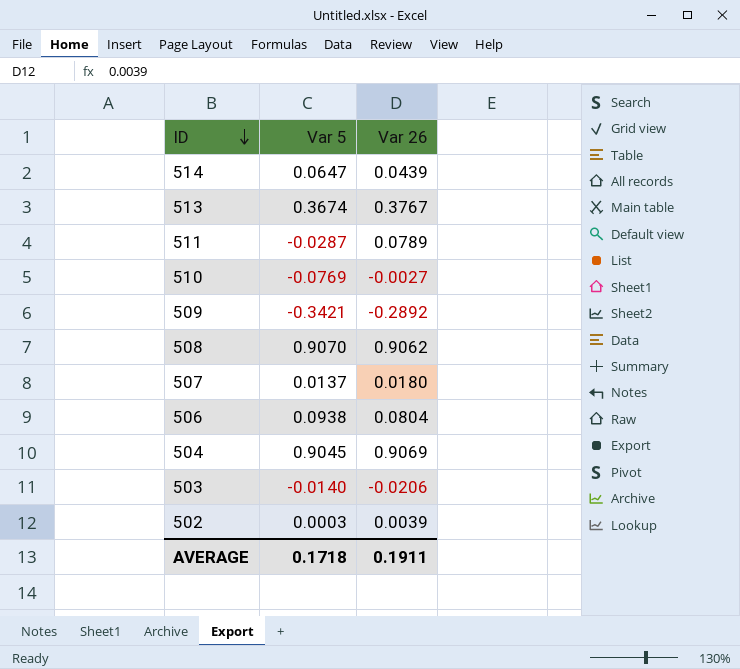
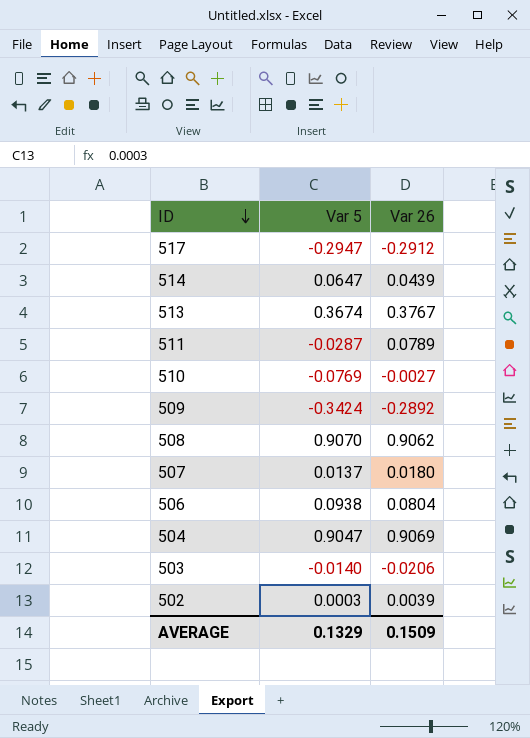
row 517: none -> -0.2947 | -0.2912
509 | Var 5: -0.3421 -> -0.3424
504 | Var 5: 0.9045 -> 0.9047
AVERAGE | Var 5: 0.1718 -> 0.1329
AVERAGE | Var 26: 0.1911 -> 0.1509

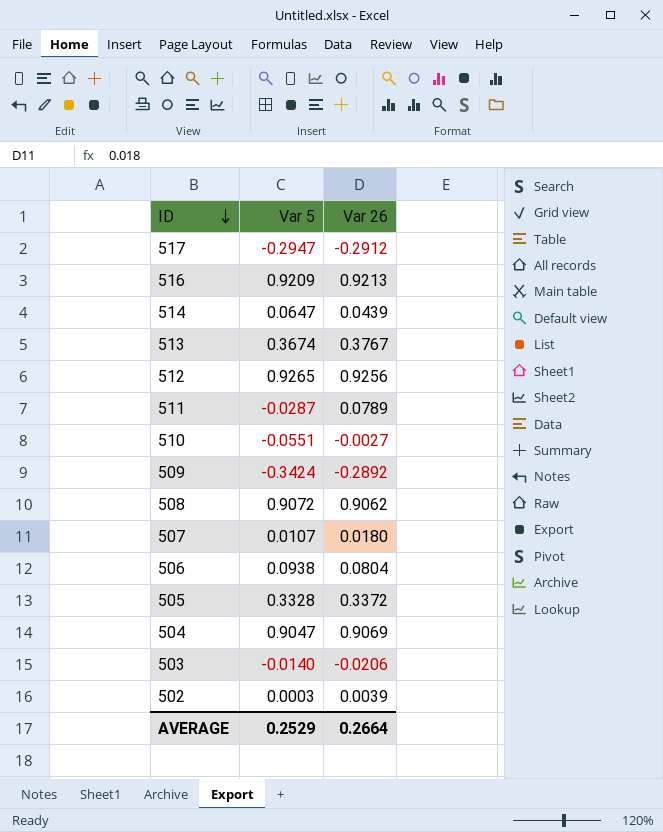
row 516: none -> 0.9209 | 0.9213
row 512: none -> 0.9265 | 0.9256
510 | Var 5: -0.0769 -> -0.0551
508 | Var 5: 0.9070 -> 0.9072
507 | Var 5: 0.0137 -> 0.0107
row 505: none -> 0.3328 | 0.3372
AVERAGE | Var 5: 0.1329 -> 0.2529
AVERAGE | Var 26: 0.1509 -> 0.2664

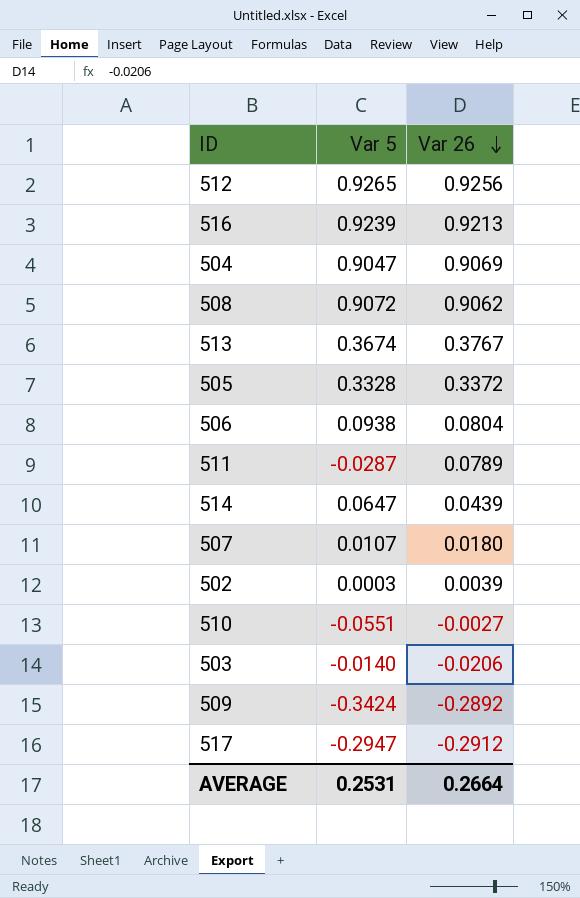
row order: ID descending -> Var 26 descending
516 | Var 5: 0.9209 -> 0.9239
AVERAGE | Var 5: 0.2529 -> 0.2531

